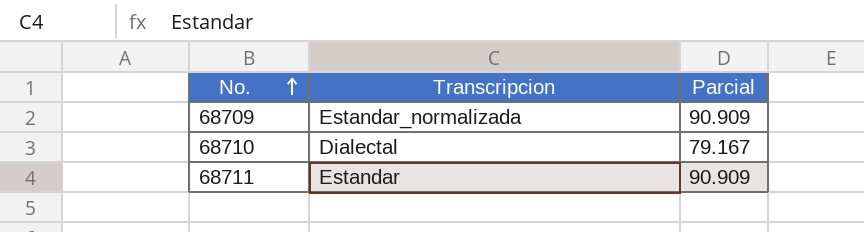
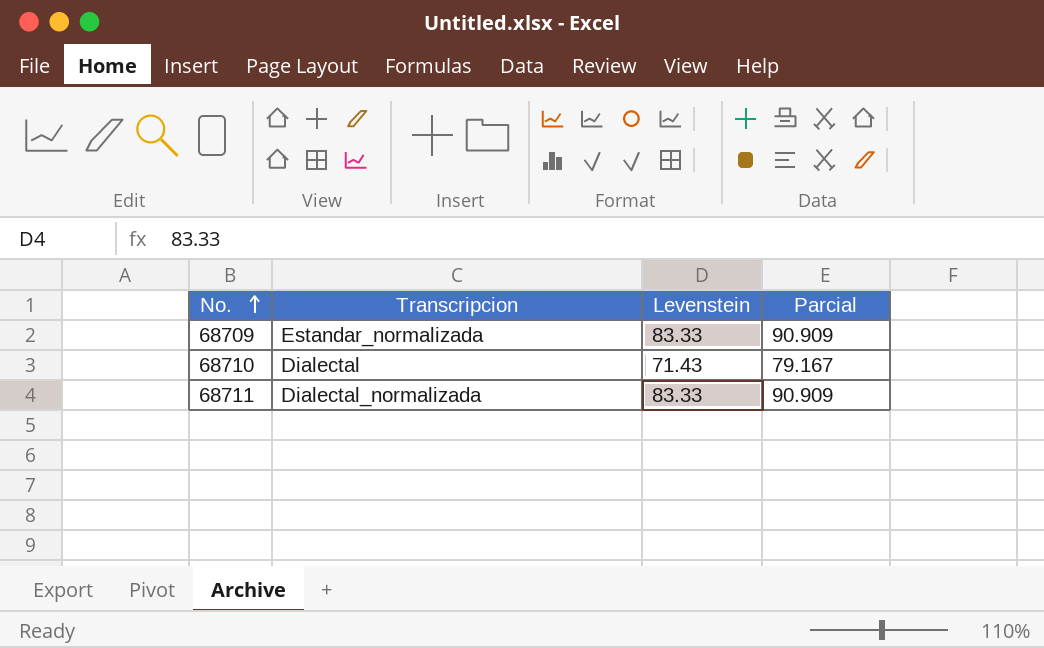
column Levenstein | position: none -> 3
68711 | Transcripcion: Estandar -> Dialectal_normalizada

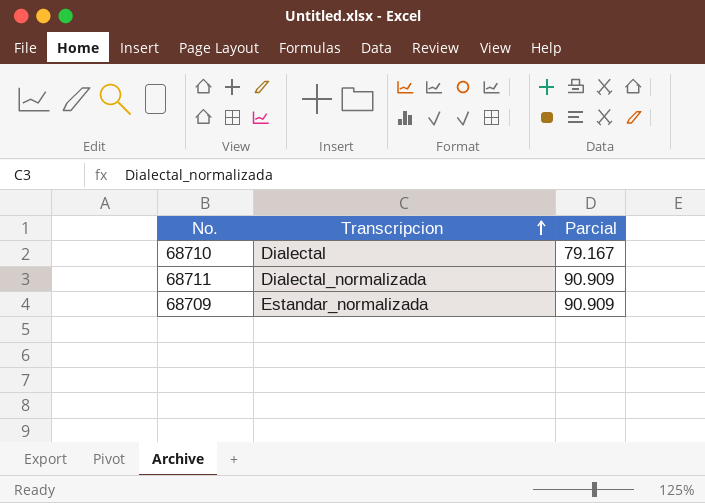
row order: No. ascending -> Transcripcion ascending
column Levenstein | position: 3 -> none

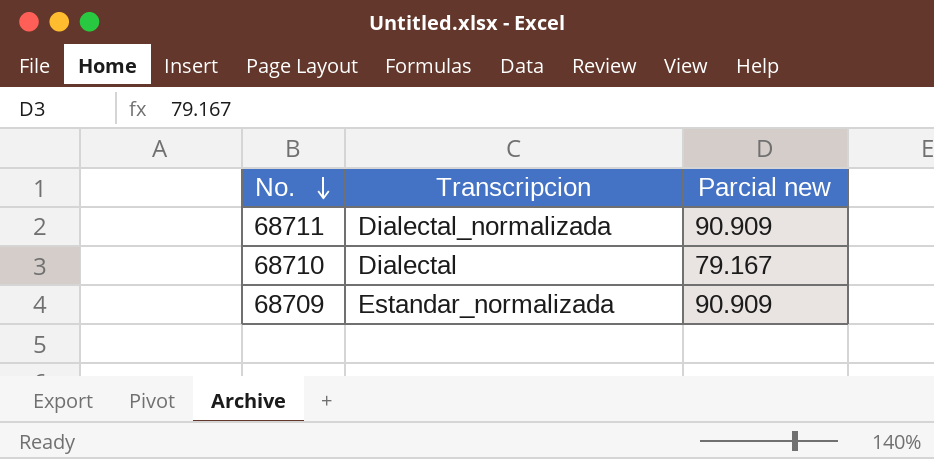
row order: Transcripcion ascending -> No. descending
column name: Parcial -> Parcial new

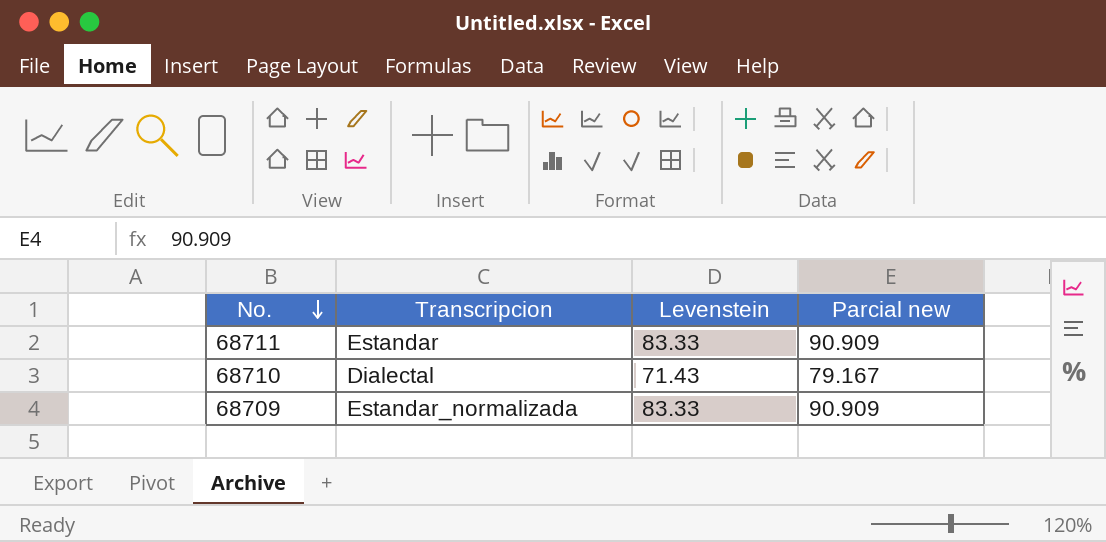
column Levenstein | position: none -> 3
68711 | Transcripcion: Dialectal_normalizada -> Estandar

